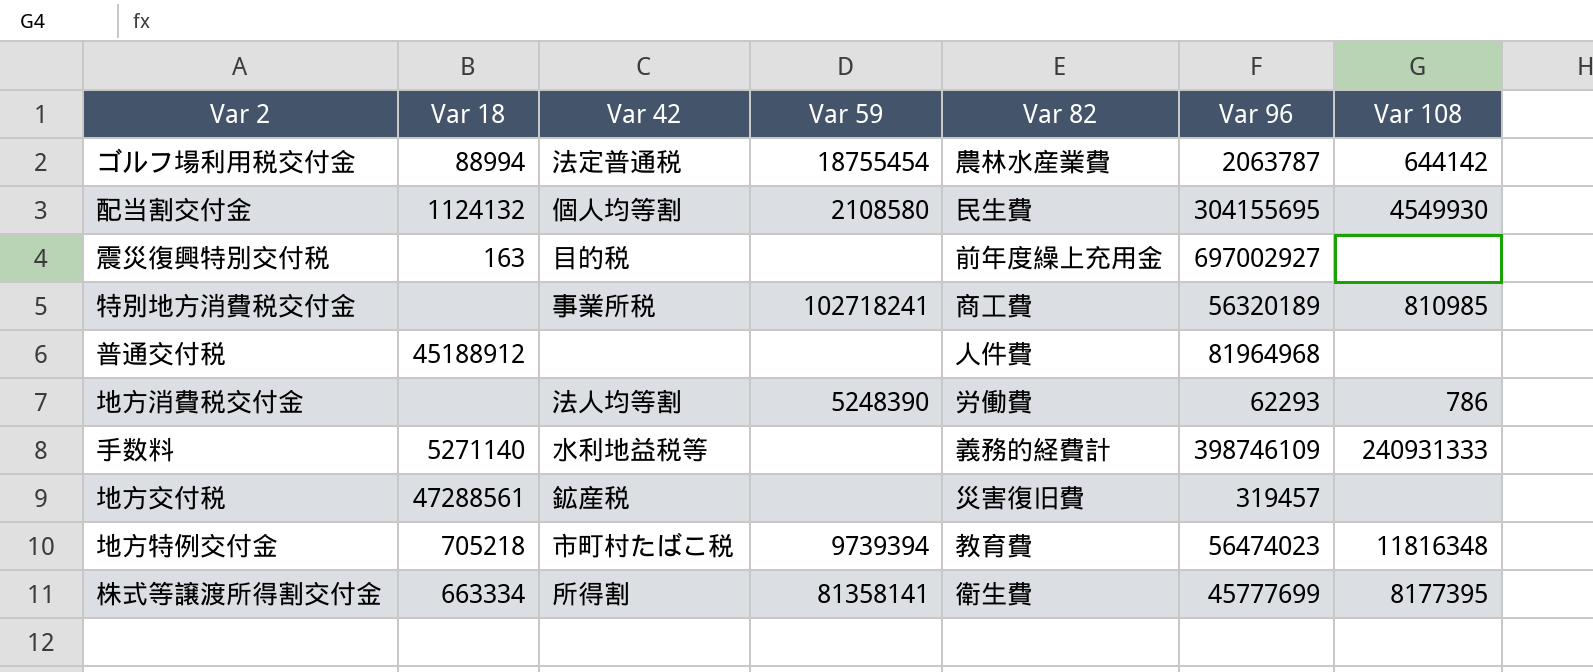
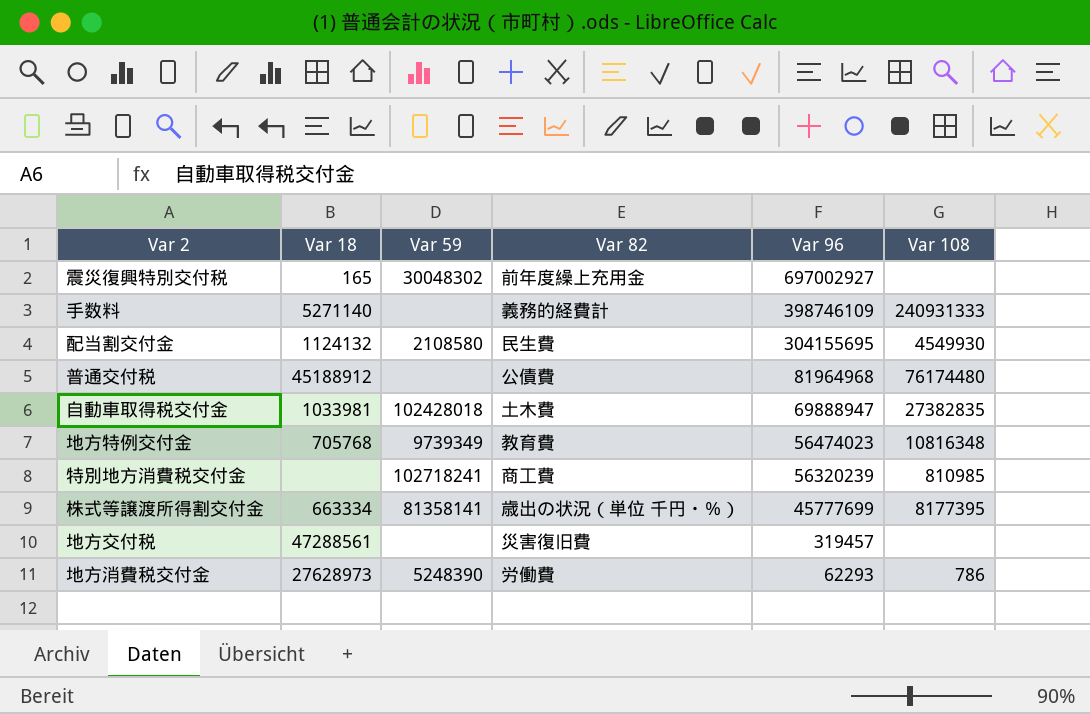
row order: none -> Var 96 descending
column Var 42 | position: 3 -> none
row ゴルフ場利用税交付金: 88994 | 法定普通税 | 18755454 | 農林水産業費 | 2063787 | 644142 -> none
震災復興特別交付税 | Var 18: 163 -> 165
震災復興特別交付税 | Var 59: none -> 30048302
普通交付税 | Var 82: 人件費 -> 公債費
普通交付税 | Var 108: none -> 76174480
row 自動車取得税交付金: none -> 1033981 | 102428018 | 土木費 | 69888947 | 27382835
地方特例交付金 | Var 18: 705218 -> 705768
地方特例交付金 | Var 59: 9739394 -> 9739349
地方特例交付金 | Var 108: 11816348 -> 10816348
特別地方消費税交付金 | Var 96: 56320189 -> 56320239
株式等譲渡所得割交付金 | Var 82: 衛生費 -> 歳出の状況（単位 千円・％）
地方消費税交付金 | Var 18: none -> 27628973

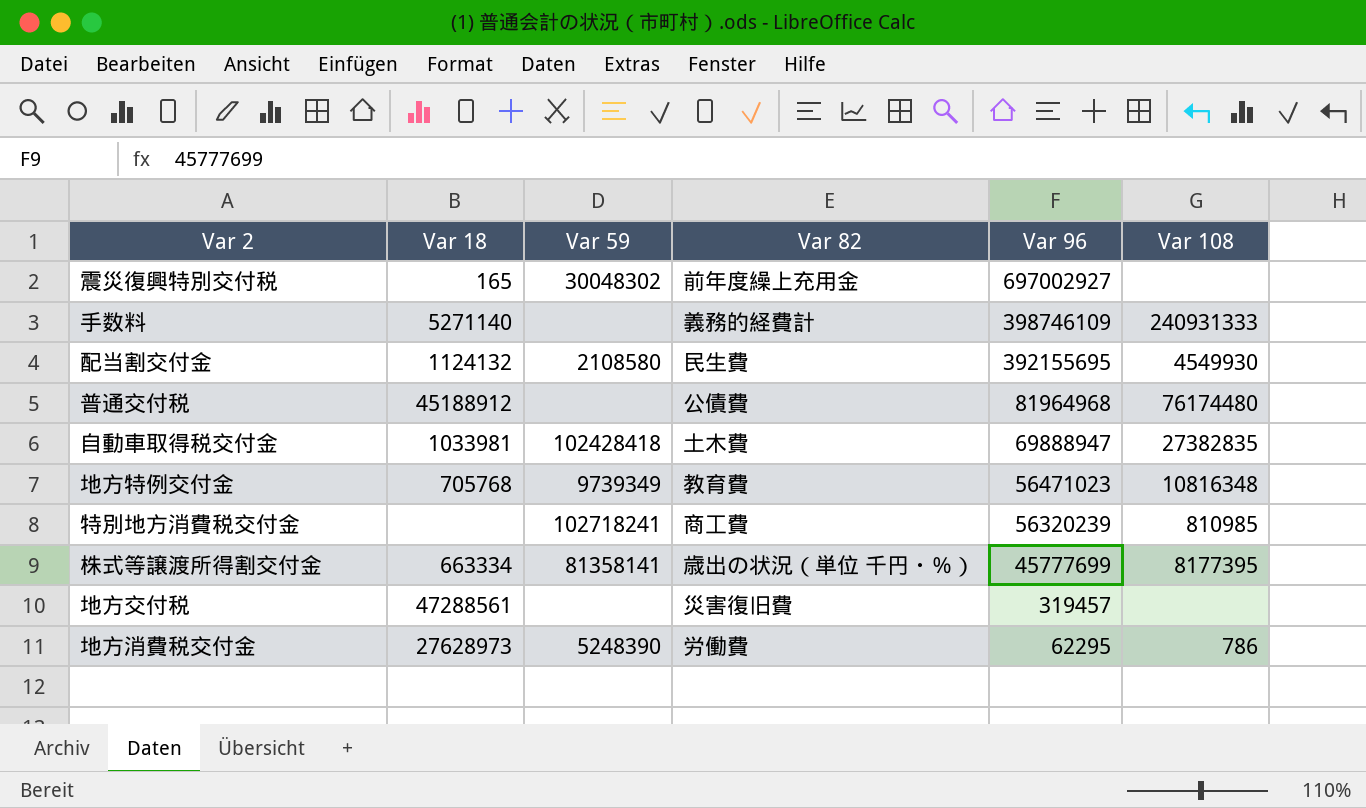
配当割交付金 | Var 96: 304155695 -> 392155695
自動車取得税交付金 | Var 59: 102428018 -> 102428418
地方特例交付金 | Var 96: 56474023 -> 56471023
地方消費税交付金 | Var 96: 62293 -> 62295

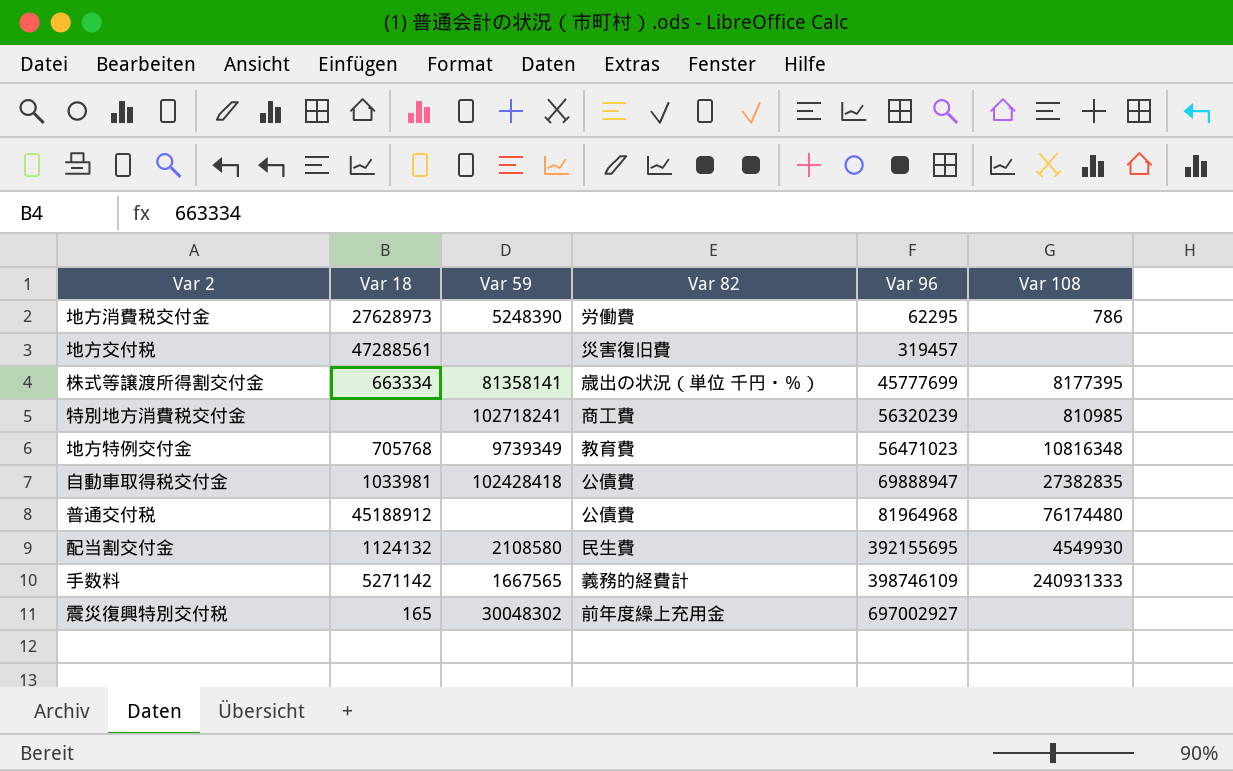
row order: Var 96 descending -> Var 96 ascending
自動車取得税交付金 | Var 82: 土木費 -> 公債費
手数料 | Var 18: 5271140 -> 5271142
手数料 | Var 59: none -> 1667565

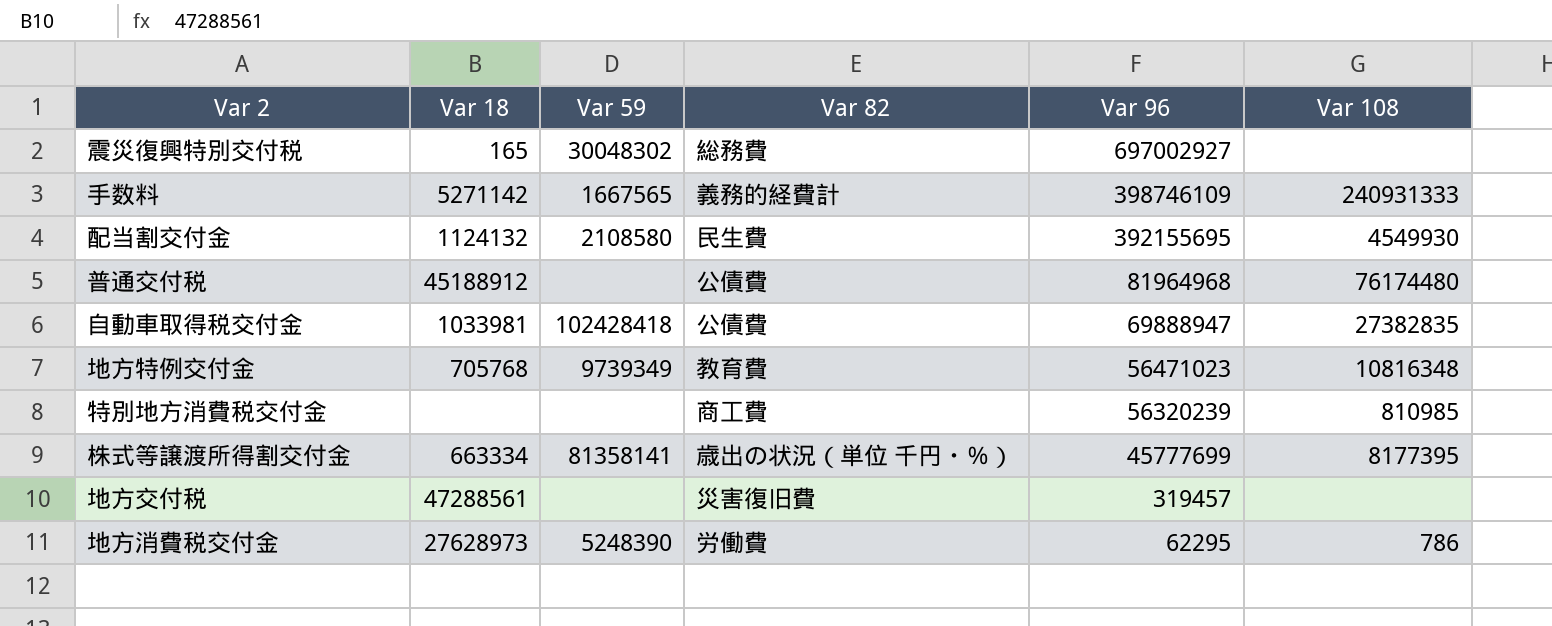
row order: Var 96 ascending -> Var 96 descending
震災復興特別交付税 | Var 82: 前年度繰上充用金 -> 総務費
特別地方消費税交付金 | Var 59: 102718241 -> none

